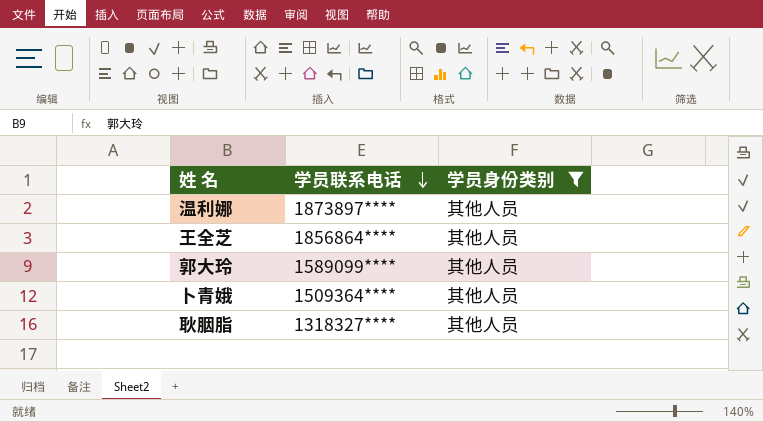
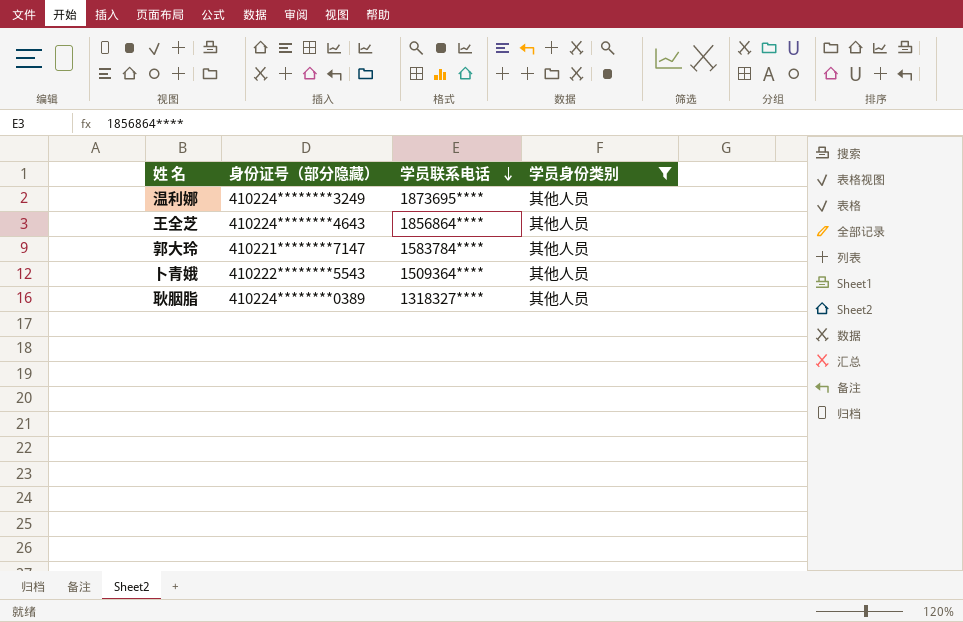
column 身份证号（部分隐藏） | position: none -> 2
温利娜 | 学员联系电话: 1873897**** -> 1873695****
郭大玲 | 学员联系电话: 1589099**** -> 1583784****

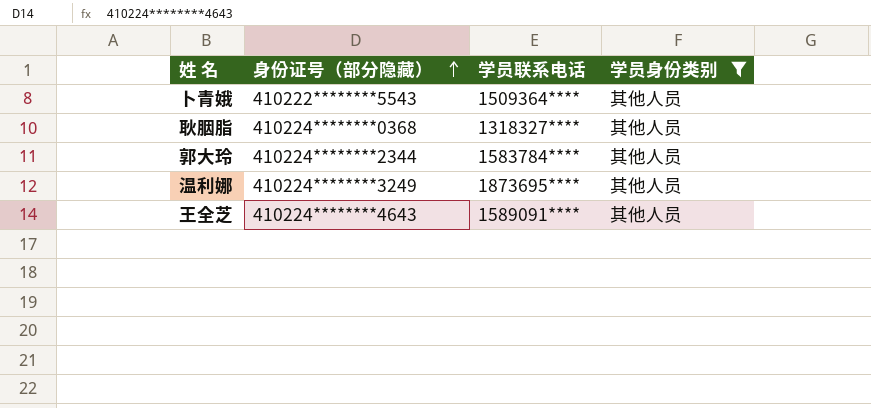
row order: 学员联系电话 descending -> 身份证号（部分隐藏） ascending
耿胭脂 | 身份证号（部分隐藏）: 410224********0389 -> 410224********0368
郭大玲 | 身份证号（部分隐藏）: 410221********7147 -> 410224********2344
王全芝 | 学员联系电话: 1856864**** -> 1589091****

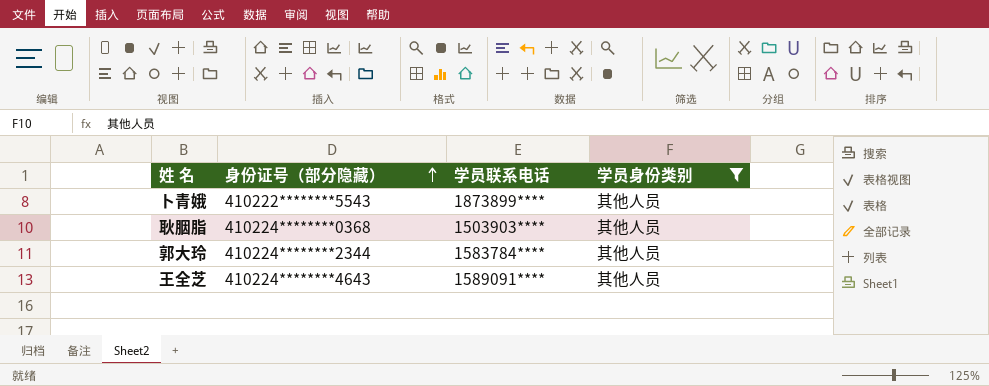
row 温利娜: 410224********3249 | 1873695**** | 其他人员 -> none
卜青娥 | 学员联系电话: 1509364**** -> 1873899****
耿胭脂 | 学员联系电话: 1318327**** -> 1503903****

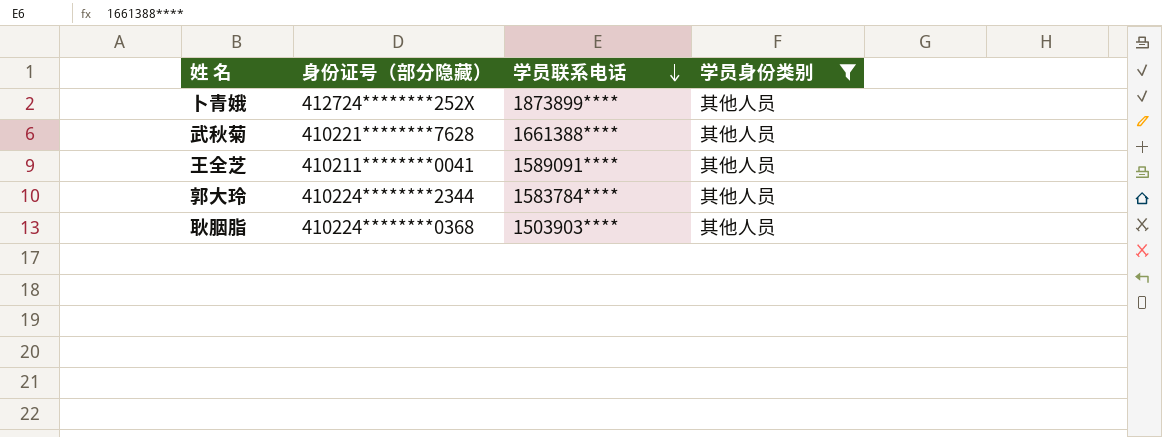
row order: 身份证号（部分隐藏） ascending -> 学员联系电话 descending
卜青娥 | 身份证号（部分隐藏）: 410222********5543 -> 412724********252X
row 武秋菊: none -> 410221********7628 | 1661388**** | 其他人员
王全芝 | 身份证号（部分隐藏）: 410224********4643 -> 410211********0041

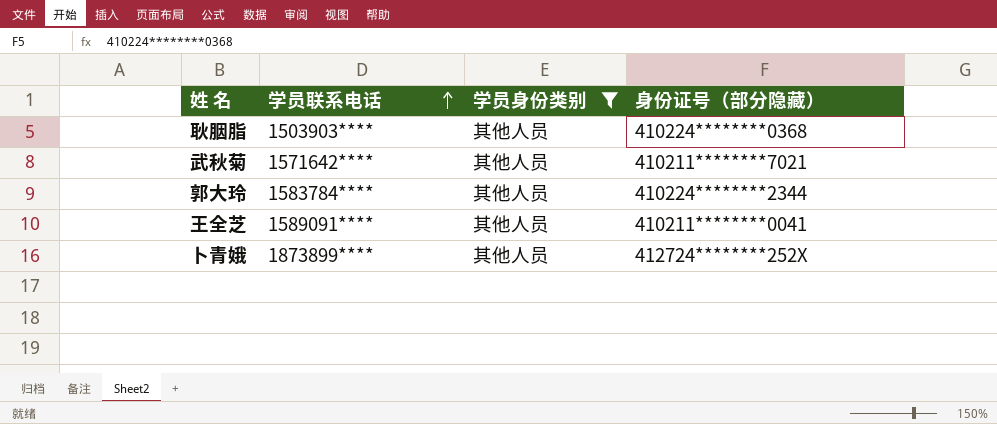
row order: 学员联系电话 descending -> 学员联系电话 ascending
column 身份证号（部分隐藏） | position: 2 -> 4
武秋菊 | 学员联系电话: 1661388**** -> 1571642****
武秋菊 | 身份证号（部分隐藏）: 410221********7628 -> 410211********7021

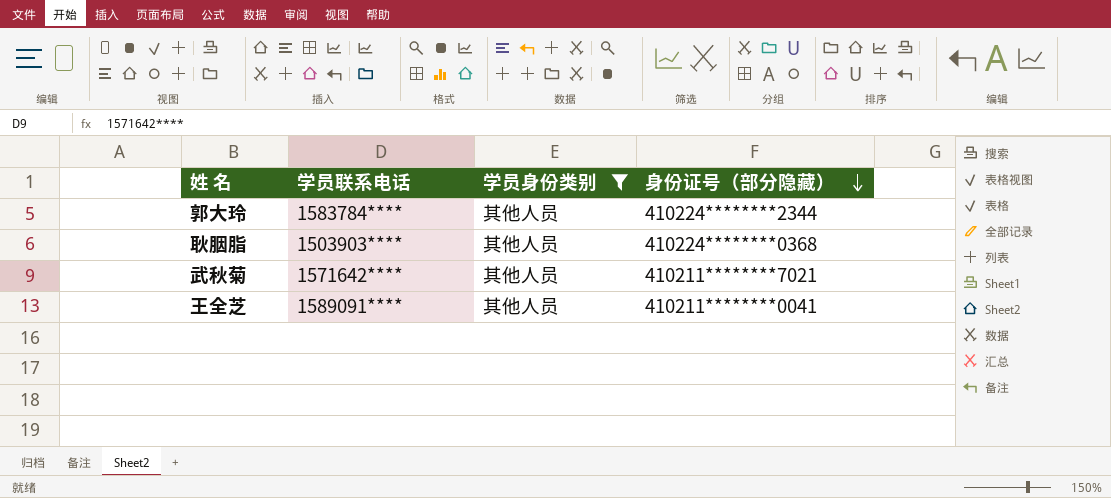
row order: 学员联系电话 ascending -> 身份证号（部分隐藏） descending
row 卜青娥: 1873899**** | 其他人员 | 412724********252X -> none

